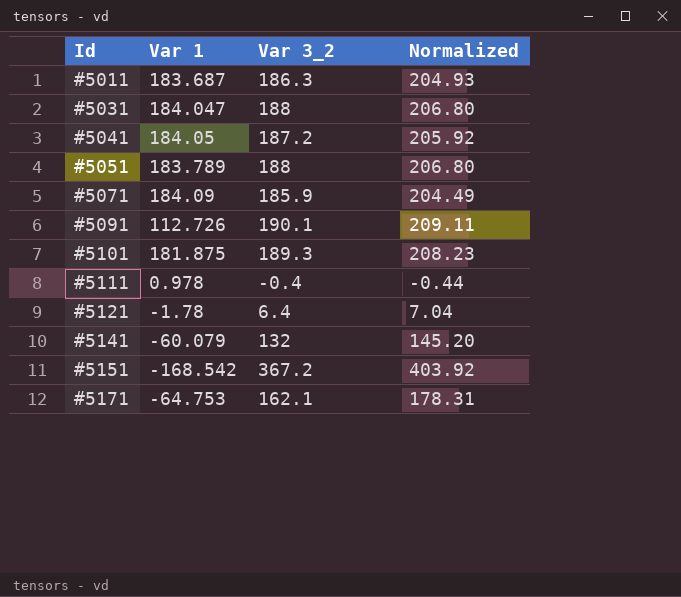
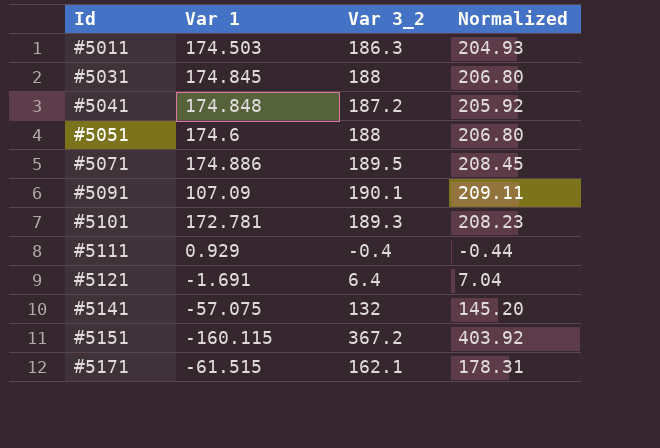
#5011 | Var 1: 183.687 -> 174.503
#5031 | Var 1: 184.047 -> 174.845
#5041 | Var 1: 184.05 -> 174.848
#5051 | Var 1: 183.789 -> 174.6
#5071 | Var 1: 184.09 -> 174.886
#5071 | Var 3_2: 185.9 -> 189.5
#5071 | Normalized: 204.49 -> 208.45
#5091 | Var 1: 112.726 -> 107.09
#5101 | Var 1: 181.875 -> 172.781
#5111 | Var 1: 0.978 -> 0.929
#5121 | Var 1: -1.78 -> -1.691
#5141 | Var 1: -60.079 -> -57.075
#5151 | Var 1: -168.542 -> -160.115
#5171 | Var 1: -64.753 -> -61.515

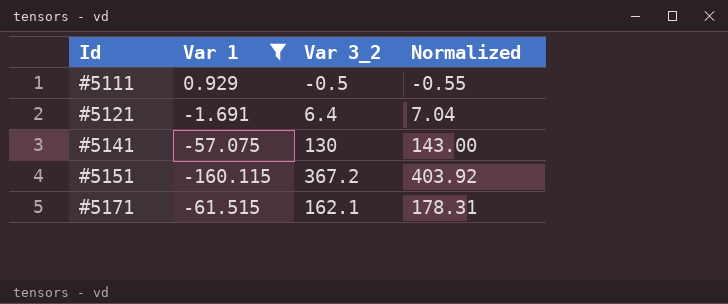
filter: none -> Var 1 <= 0.929
#5111 | Var 3_2: -0.4 -> -0.5
#5111 | Normalized: -0.44 -> -0.55
#5141 | Var 3_2: 132 -> 130
#5141 | Normalized: 145.20 -> 143.00

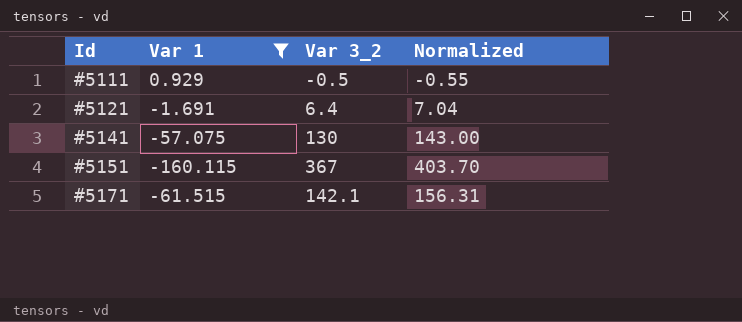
#5151 | Var 3_2: 367.2 -> 367
#5151 | Normalized: 403.92 -> 403.70
#5171 | Var 3_2: 162.1 -> 142.1
#5171 | Normalized: 178.31 -> 156.31

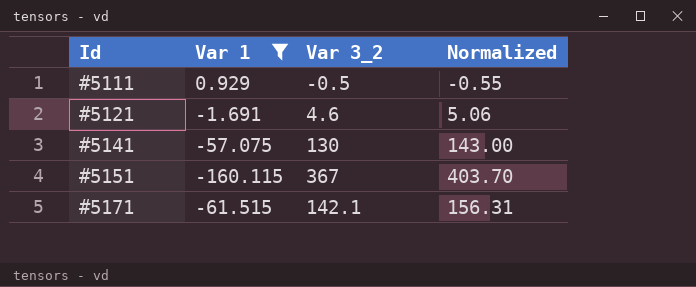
#5121 | Var 3_2: 6.4 -> 4.6
#5121 | Normalized: 7.04 -> 5.06

